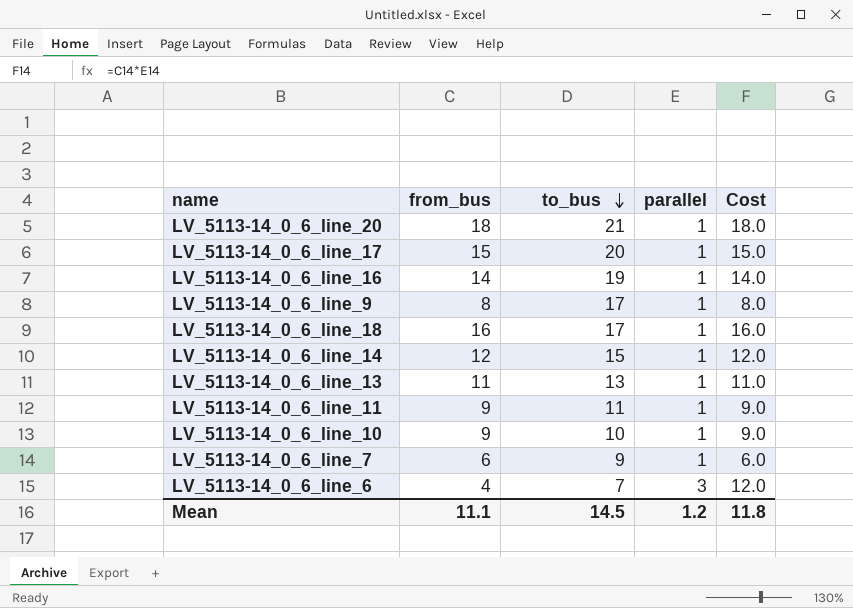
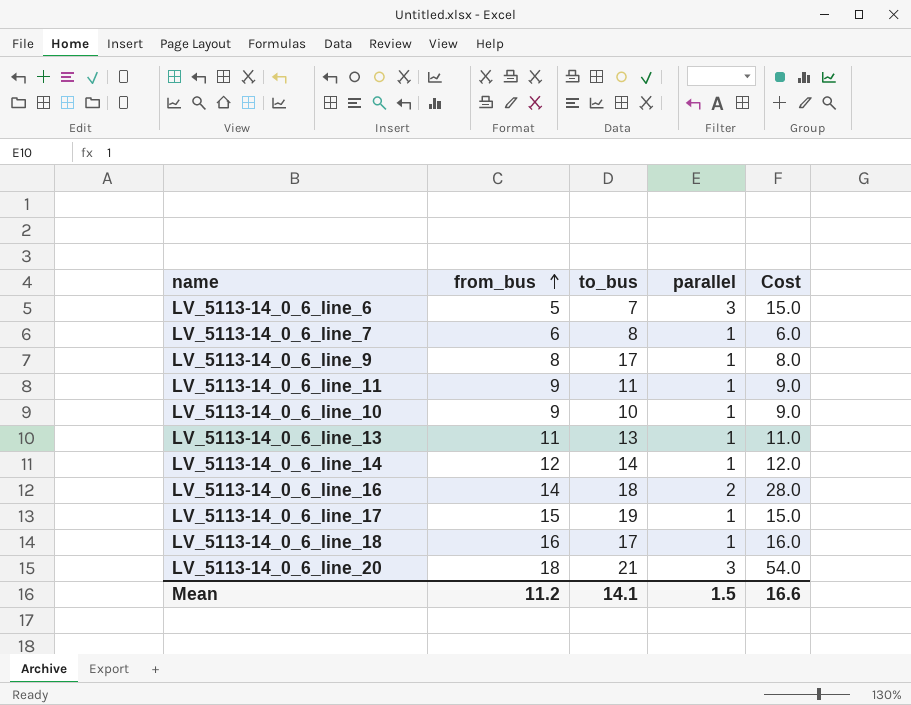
row order: to_bus descending -> from_bus ascending
LV_5113-14_0_6_line_6 | from_bus: 4 -> 5
LV_5113-14_0_6_line_6 | Cost: 12.0 -> 15.0
LV_5113-14_0_6_line_7 | to_bus: 9 -> 8
LV_5113-14_0_6_line_14 | to_bus: 15 -> 14
LV_5113-14_0_6_line_16 | to_bus: 19 -> 18
LV_5113-14_0_6_line_16 | parallel: 1 -> 2
LV_5113-14_0_6_line_16 | Cost: 14.0 -> 28.0
LV_5113-14_0_6_line_17 | to_bus: 20 -> 19
LV_5113-14_0_6_line_20 | parallel: 1 -> 3
LV_5113-14_0_6_line_20 | Cost: 18.0 -> 54.0
Mean | from_bus: 11.1 -> 11.2
Mean | to_bus: 14.5 -> 14.1
Mean | parallel: 1.2 -> 1.5
Mean | Cost: 11.8 -> 16.6

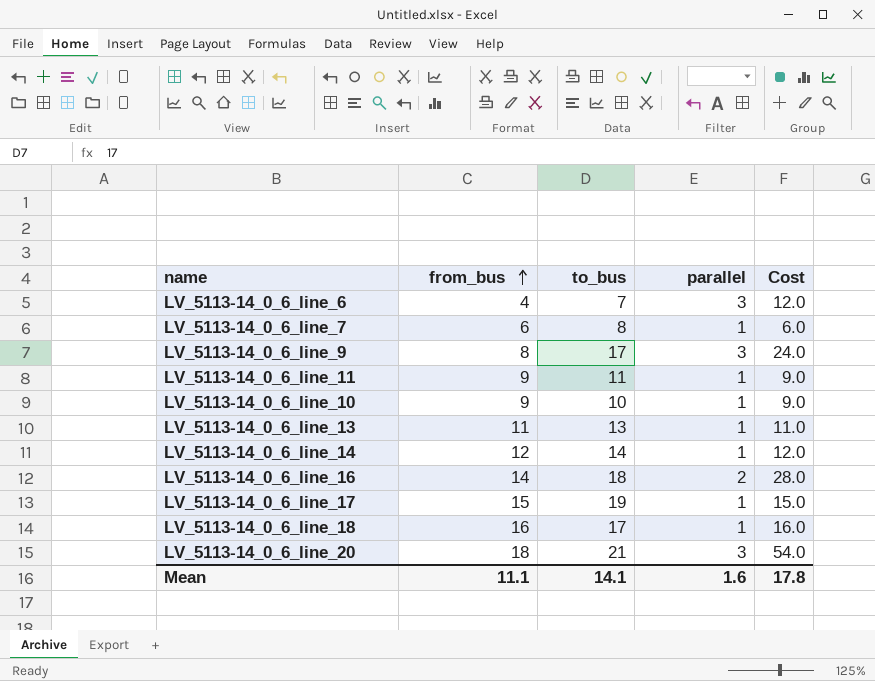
LV_5113-14_0_6_line_6 | from_bus: 5 -> 4
LV_5113-14_0_6_line_6 | Cost: 15.0 -> 12.0
LV_5113-14_0_6_line_9 | parallel: 1 -> 3
LV_5113-14_0_6_line_9 | Cost: 8.0 -> 24.0
Mean | from_bus: 11.2 -> 11.1
Mean | parallel: 1.5 -> 1.6
Mean | Cost: 16.6 -> 17.8

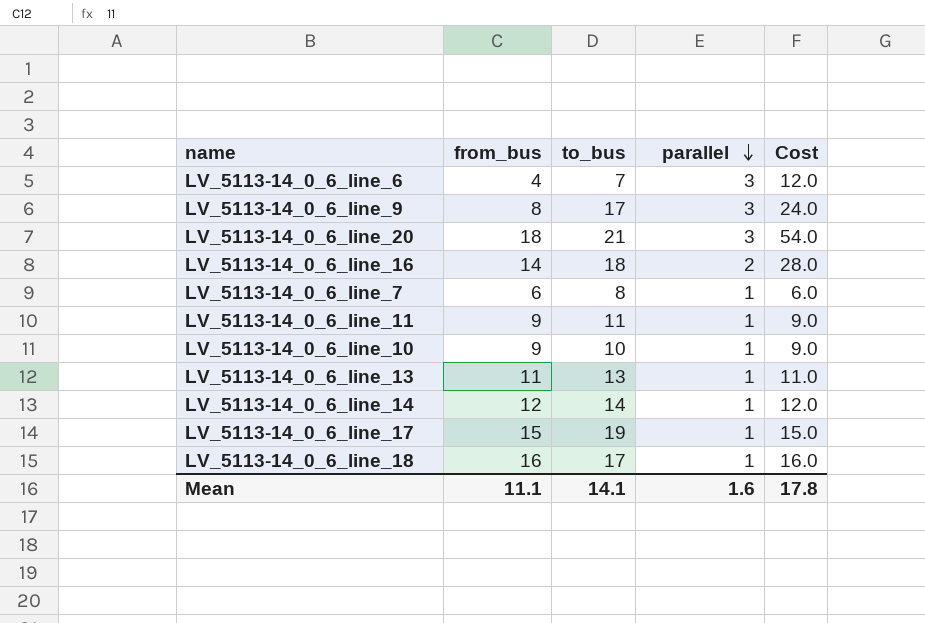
row order: from_bus ascending -> parallel descending

